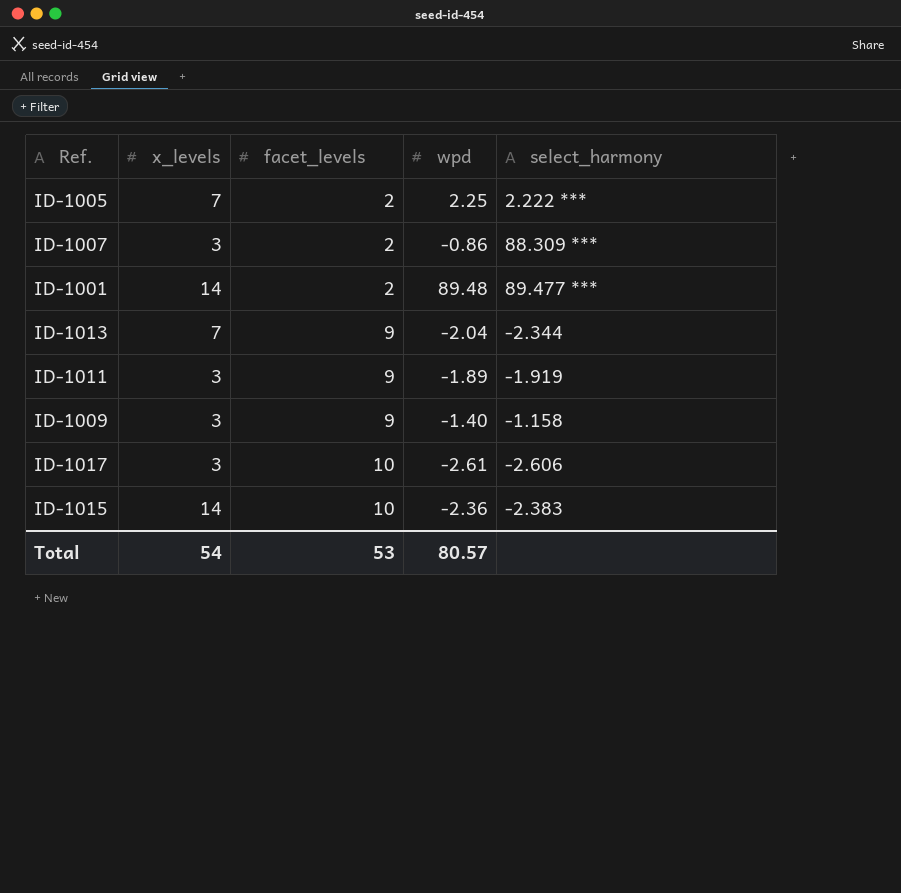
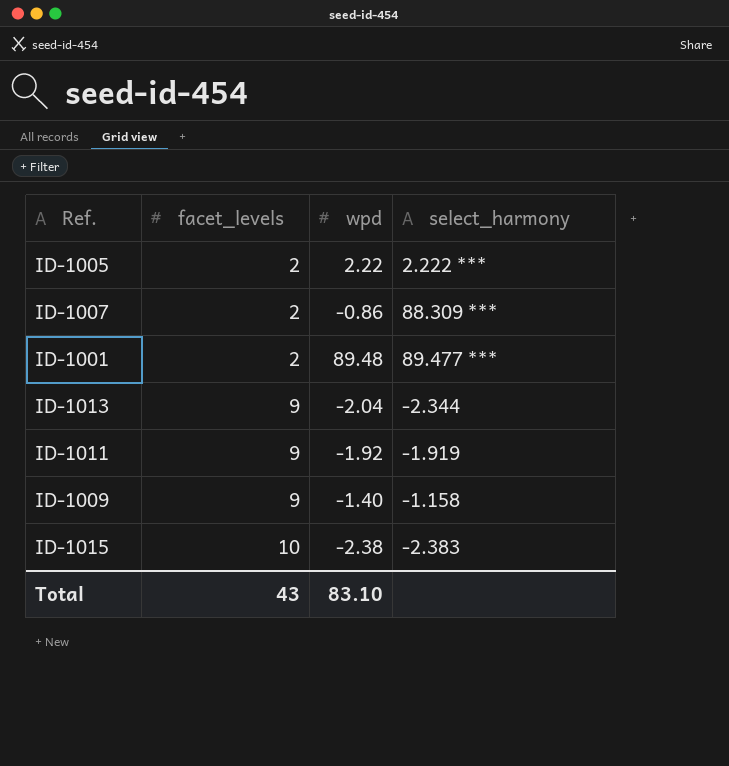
column x_levels | position: 2 -> none
row ID-1017: 3 | 10 | -2.61 | -2.606 -> none
ID-1005 | wpd: 2.25 -> 2.22
ID-1011 | wpd: -1.89 -> -1.92
ID-1015 | wpd: -2.36 -> -2.38
Total | facet_levels: 53 -> 43
Total | wpd: 80.57 -> 83.10

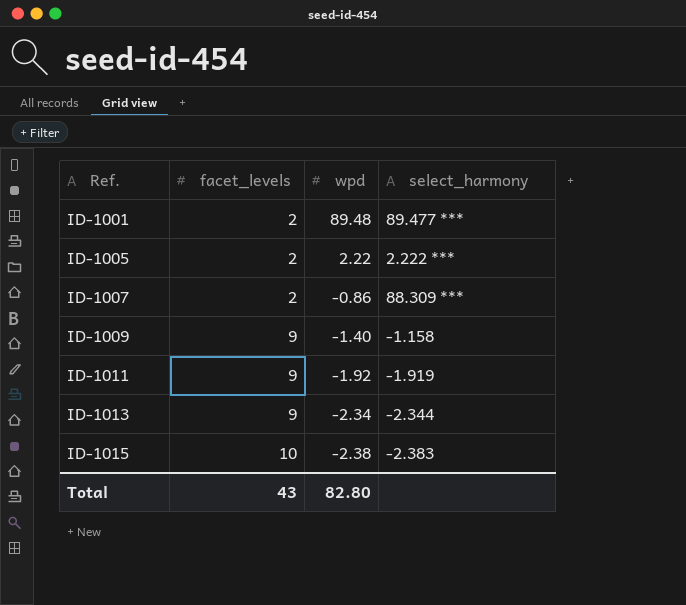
row order: facet_levels ascending -> Ref. ascending
ID-1013 | wpd: -2.04 -> -2.34
Total | wpd: 83.10 -> 82.80

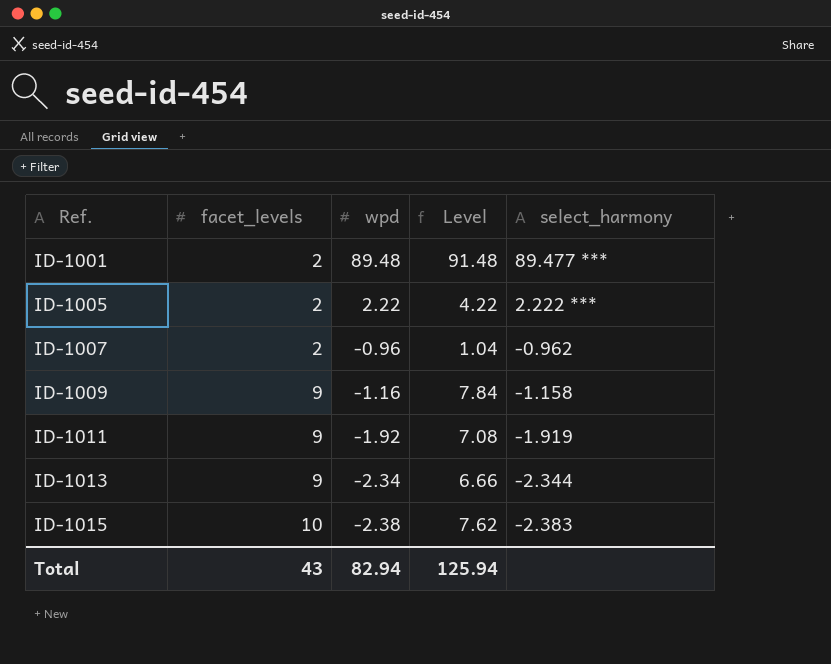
column Level | formula: none -> [facet_levels] + [wpd]
ID-1007 | wpd: -0.86 -> -0.96
ID-1007 | select_harmony: 88.309 *** -> -0.962
ID-1009 | wpd: -1.40 -> -1.16
Total | wpd: 82.80 -> 82.94

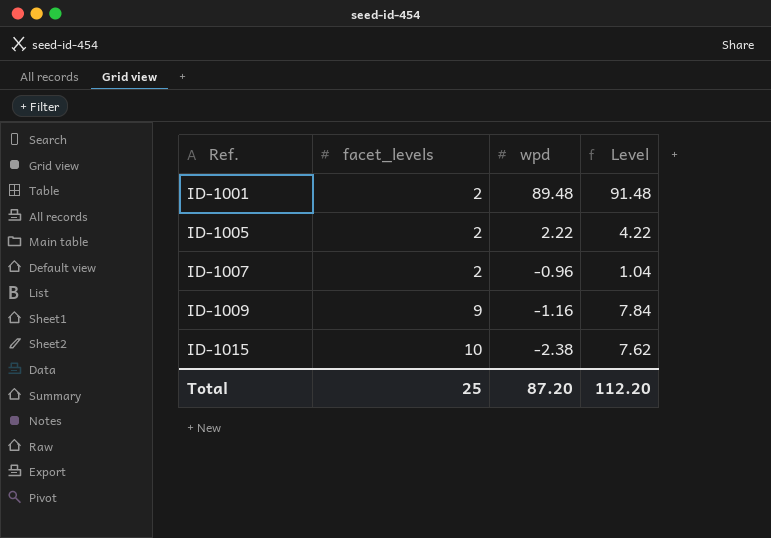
column select_harmony | position: 5 -> none
row ID-1011: 9 | -1.92 | 7.08 | -1.919 -> none
row ID-1013: 9 | -2.34 | 6.66 | -2.344 -> none
Total | facet_levels: 43 -> 25
Total | wpd: 82.94 -> 87.20
Total | Level: 125.94 -> 112.20

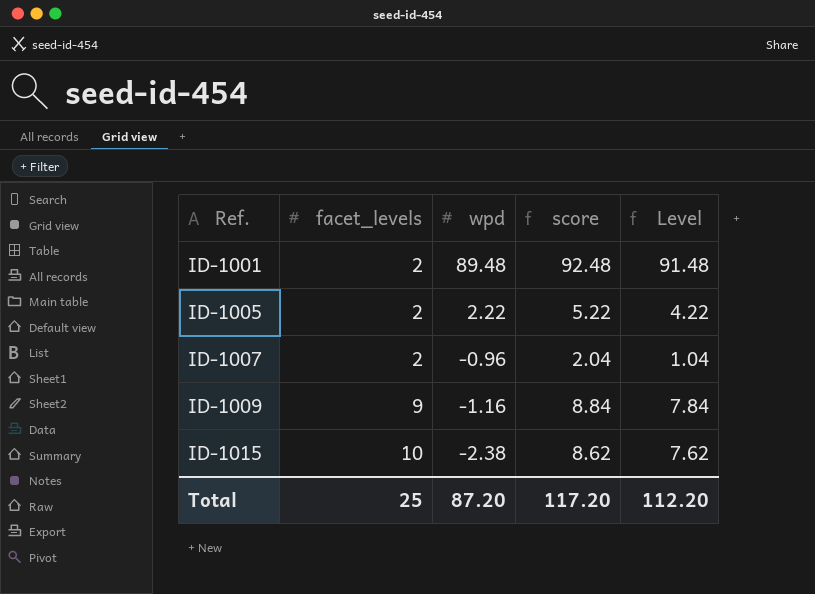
column score | formula: none -> [Level] + 1

